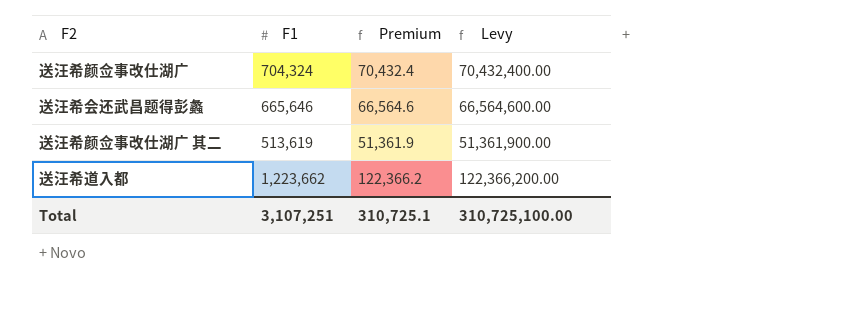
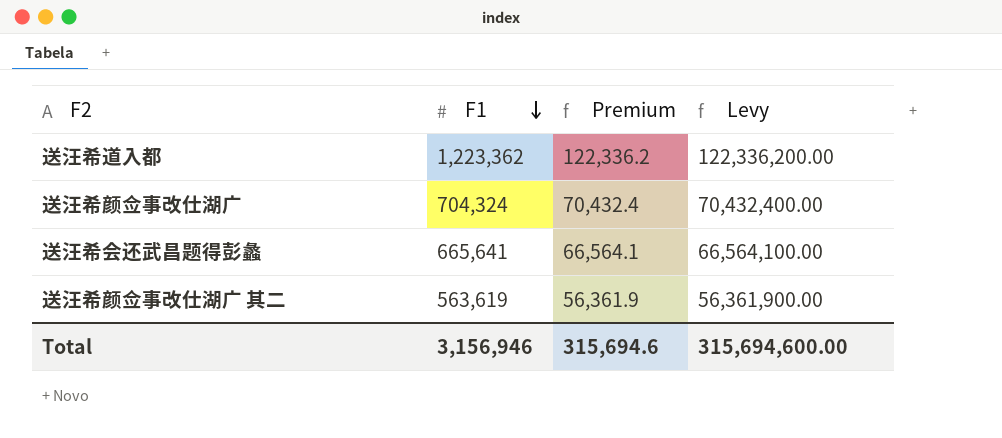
row order: none -> F1 descending
送汪希道入都 | F1: 1,223,662 -> 1,223,362
送汪希道入都 | Premium: 122,366.2 -> 122,336.2
送汪希道入都 | Levy: 122,366,200.00 -> 122,336,200.00
送汪希会还武昌题得彭蠡 | F1: 665,646 -> 665,641
送汪希会还武昌题得彭蠡 | Premium: 66,564.6 -> 66,564.1
送汪希会还武昌题得彭蠡 | Levy: 66,564,600.00 -> 66,564,100.00
送汪希颜佥事改仕湖广 其二 | F1: 513,619 -> 563,619
送汪希颜佥事改仕湖广 其二 | Premium: 51,361.9 -> 56,361.9
送汪希颜佥事改仕湖广 其二 | Levy: 51,361,900.00 -> 56,361,900.00
Total | F1: 3,107,251 -> 3,156,946
Total | Premium: 310,725.1 -> 315,694.6
Total | Levy: 310,725,100.00 -> 315,694,600.00

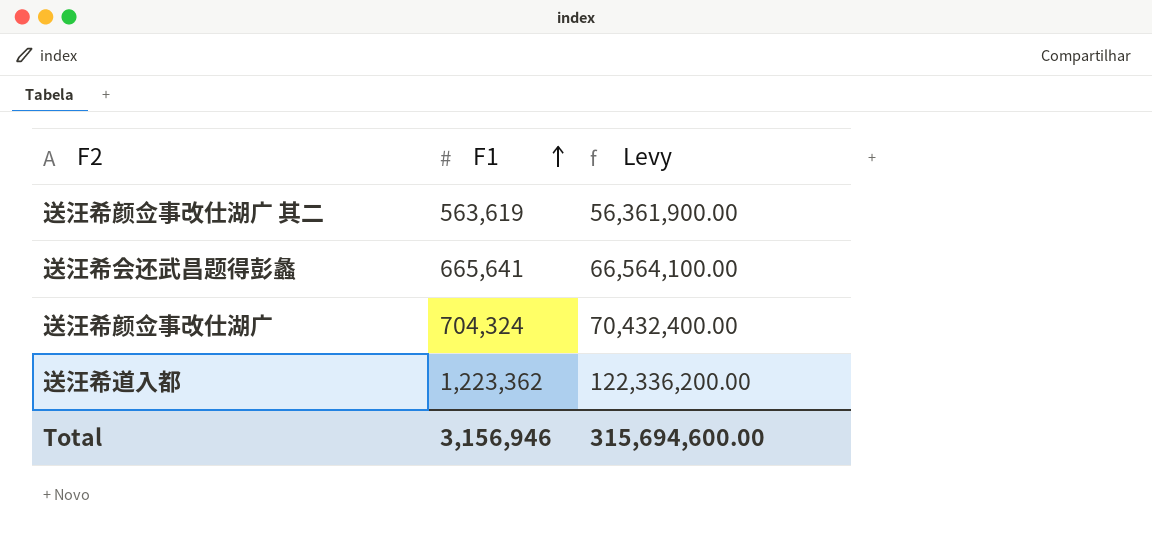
row order: F1 descending -> F1 ascending
column Premium | formula: [F1] * 0.1 -> none

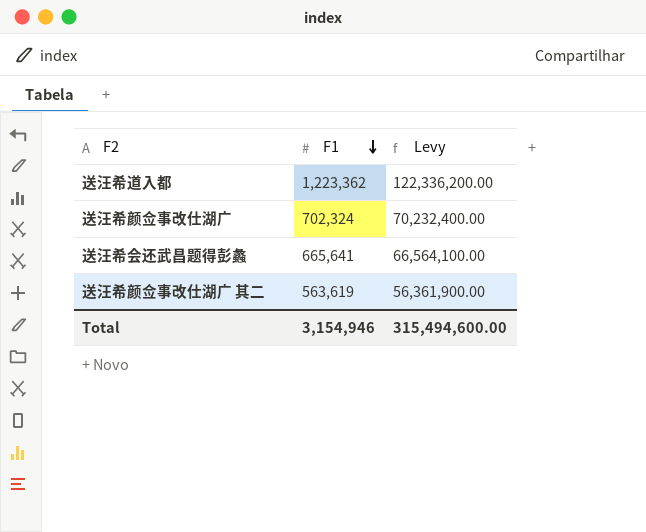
row order: F1 ascending -> F1 descending
送汪希颜佥事改仕湖广 | F1: 704,324 -> 702,324
送汪希颜佥事改仕湖广 | Levy: 70,432,400.00 -> 70,232,400.00
Total | F1: 3,156,946 -> 3,154,946
Total | Levy: 315,694,600.00 -> 315,494,600.00

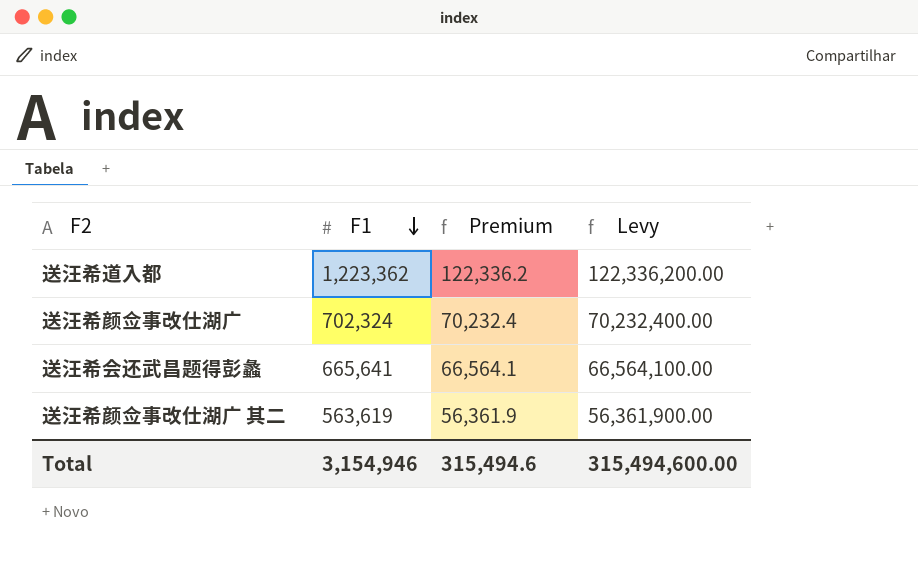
column Premium | formula: none -> [F1] * 0.1

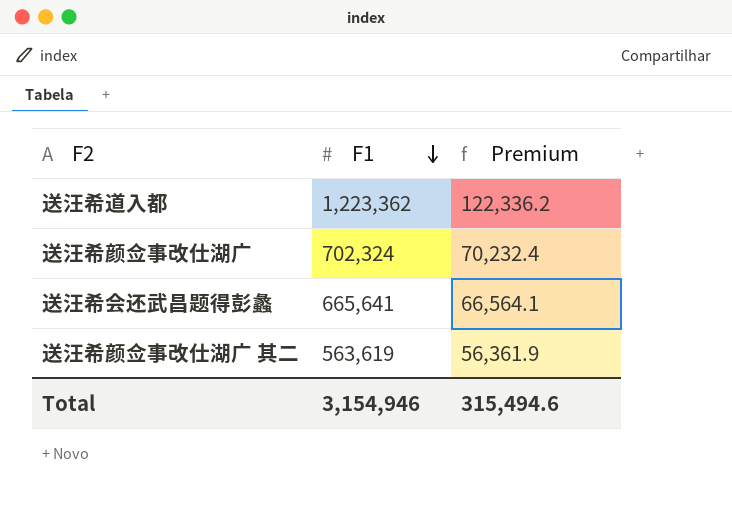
column Levy | formula: [F1] * 100 -> none

